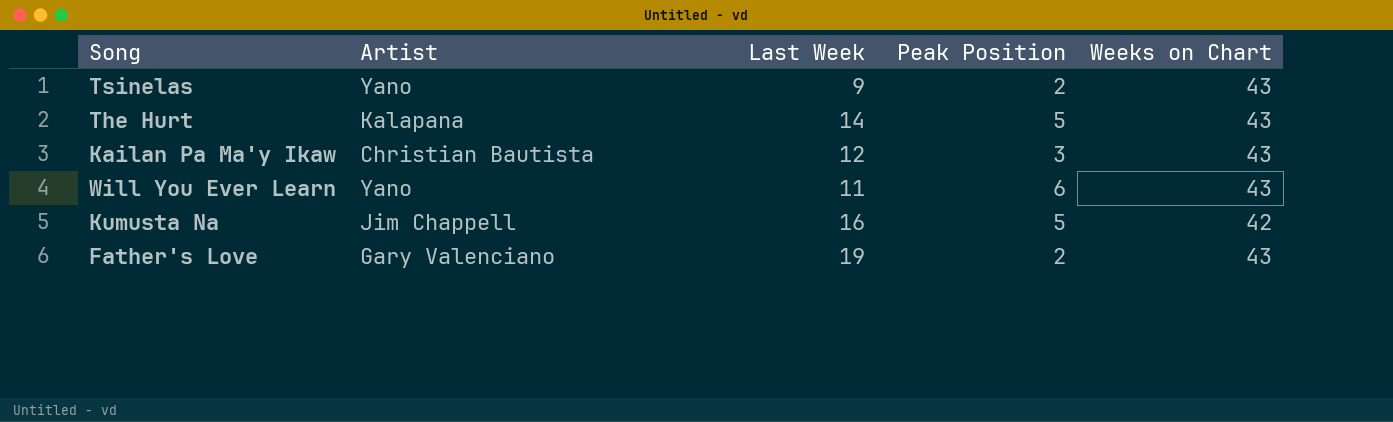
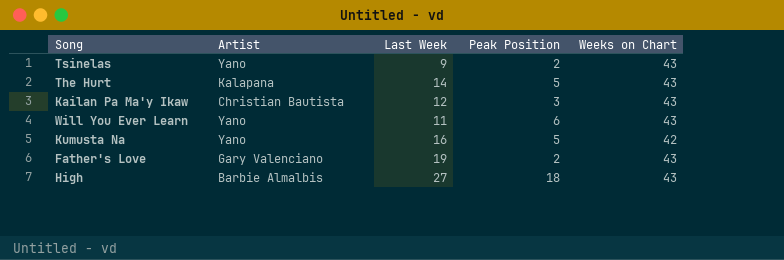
Kumusta Na | Artist: Jim Chappell -> Yano
row High: none -> Barbie Almalbis | 27 | 18 | 43

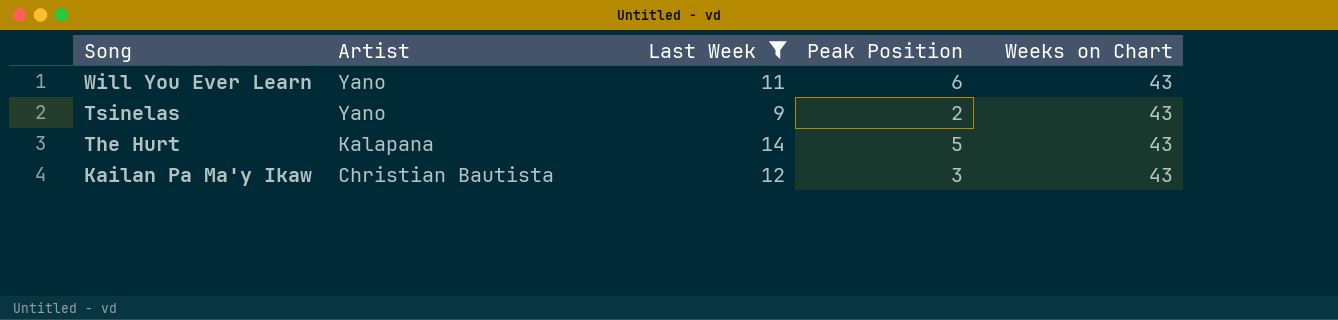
filter: none -> Last Week <= 14
row order: none -> Song descending

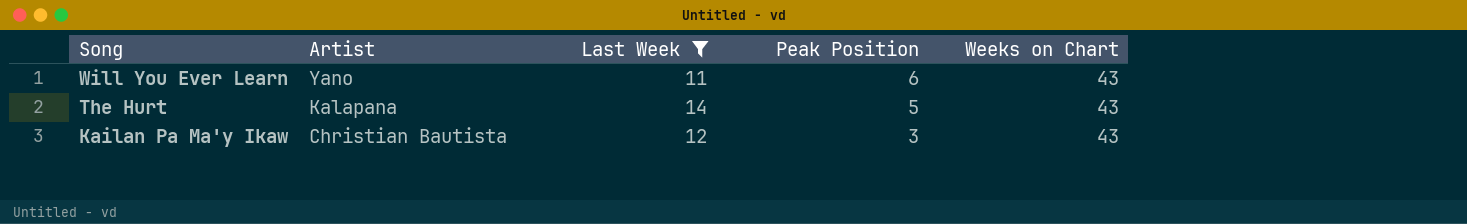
row Tsinelas: Yano | 9 | 2 | 43 -> none

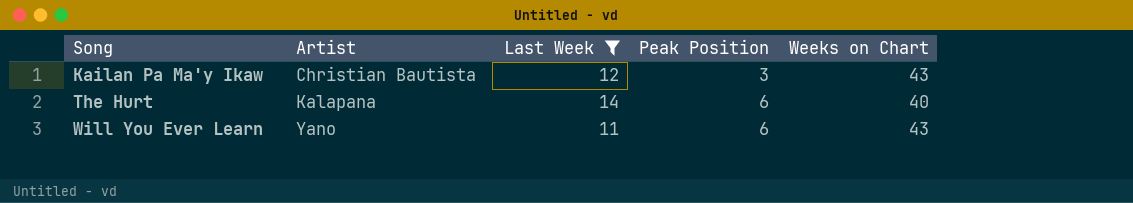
row order: Song descending -> Song ascending
The Hurt | Peak Position: 5 -> 6
The Hurt | Weeks on Chart: 43 -> 40

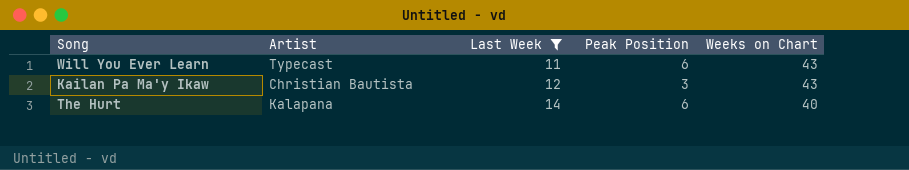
row order: Song ascending -> Last Week ascending
Will You Ever Learn | Artist: Yano -> Typecast

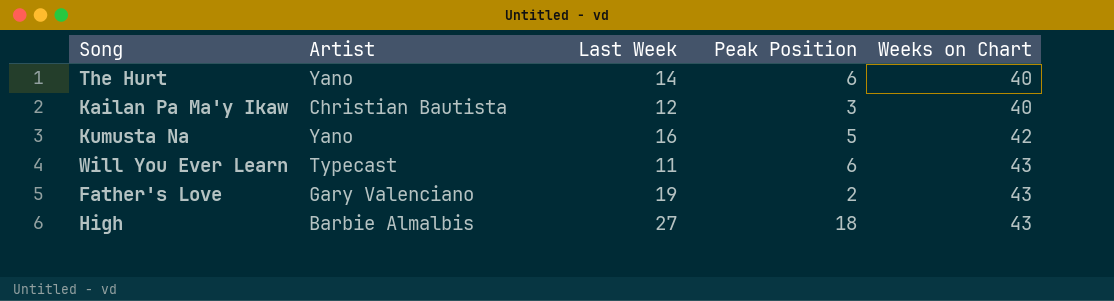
filter: Last Week <= 14 -> none
row order: Last Week ascending -> Weeks on Chart ascending
The Hurt | Artist: Kalapana -> Yano
Kailan Pa Ma'y Ikaw | Weeks on Chart: 43 -> 40

